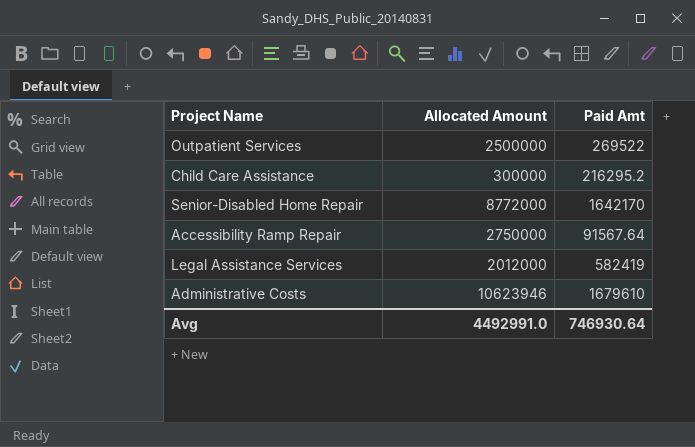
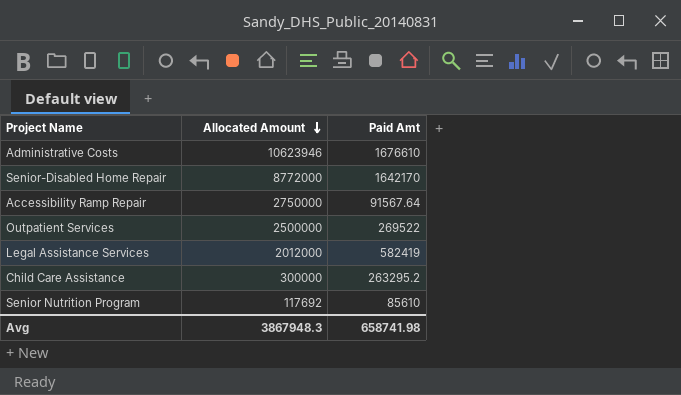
row order: none -> Allocated Amount descending
Administrative Costs | Paid Amt: 1679610 -> 1676610
Child Care Assistance | Paid Amt: 216295.2 -> 263295.2
row Senior Nutrition Program: none -> 117692 | 85610
Avg | Allocated Amount: 4492991.0 -> 3867948.3
Avg | Paid Amt: 746930.64 -> 658741.98

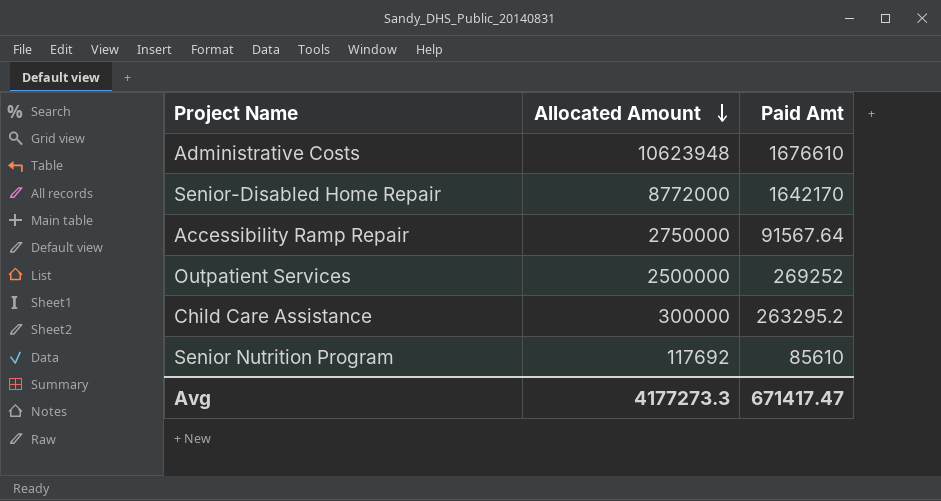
row Legal Assistance Services: 2012000 | 582419 -> none
Administrative Costs | Allocated Amount: 10623946 -> 10623948
Outpatient Services | Paid Amt: 269522 -> 269252
Avg | Allocated Amount: 3867948.3 -> 4177273.3
Avg | Paid Amt: 658741.98 -> 671417.47

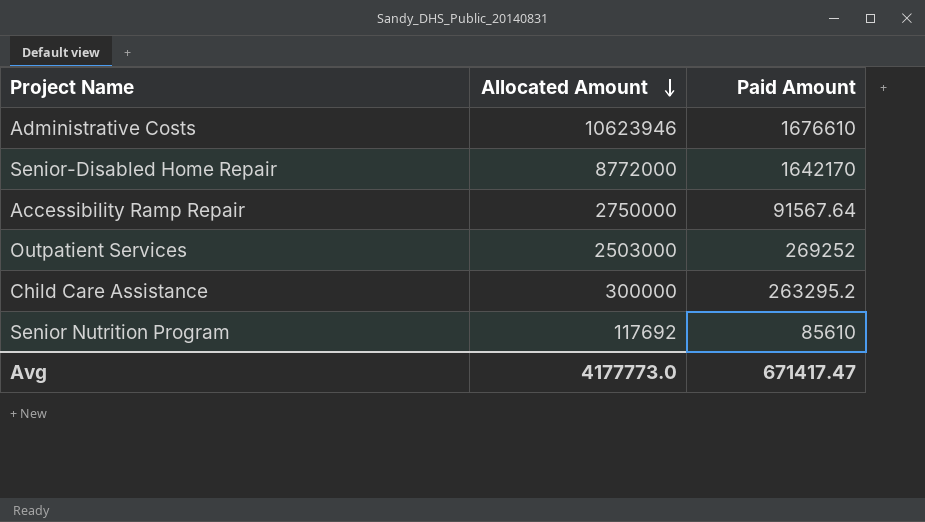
column name: Paid Amt -> Paid Amount
Administrative Costs | Allocated Amount: 10623948 -> 10623946
Outpatient Services | Allocated Amount: 2500000 -> 2503000
Avg | Allocated Amount: 4177273.3 -> 4177773.0

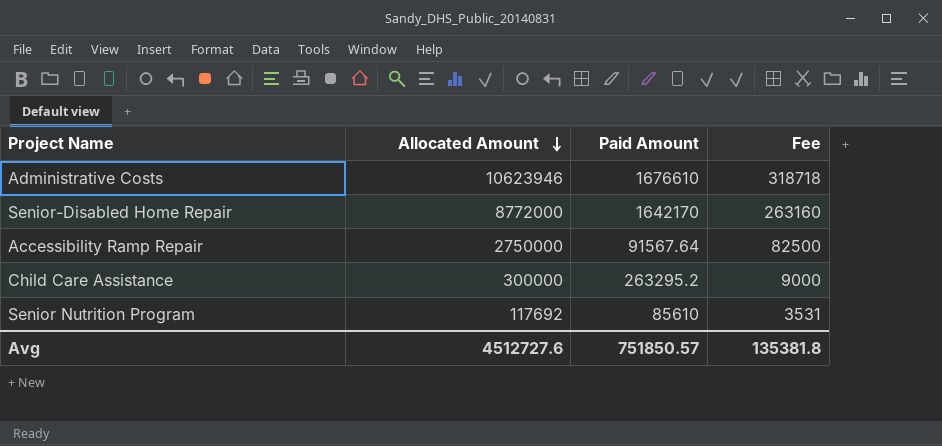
column Fee | formula: none -> [Allocated Amount] * 0.03
row Outpatient Services: 2503000 | 269252 -> none
Avg | Allocated Amount: 4177773.0 -> 4512727.6
Avg | Paid Amount: 671417.47 -> 751850.57

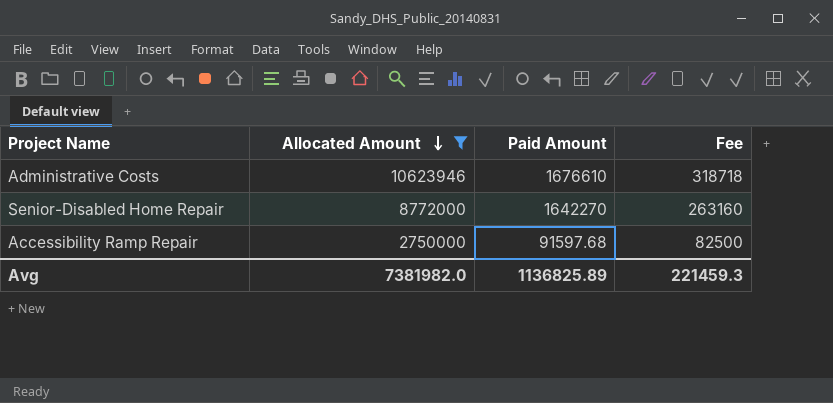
filter: none -> Allocated Amount >= 2750000
Senior-Disabled Home Repair | Paid Amount: 1642170 -> 1642270
Accessibility Ramp Repair | Paid Amount: 91567.64 -> 91597.68
Avg | Allocated Amount: 4512727.6 -> 7381982.0
Avg | Paid Amount: 751850.57 -> 1136825.89
Avg | Fee: 135381.8 -> 221459.3

